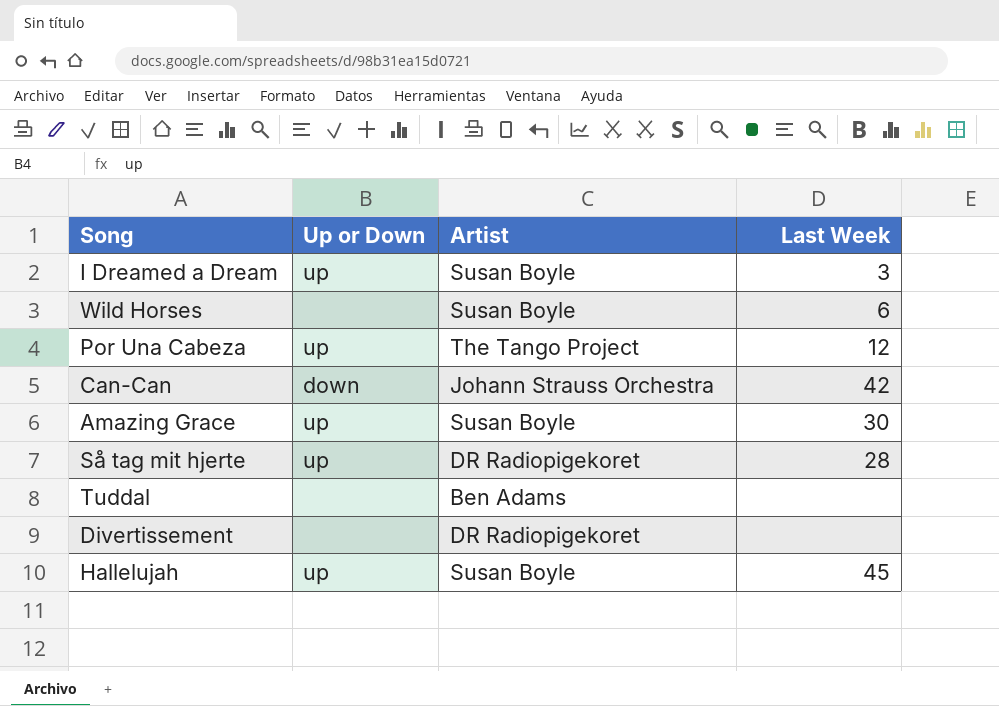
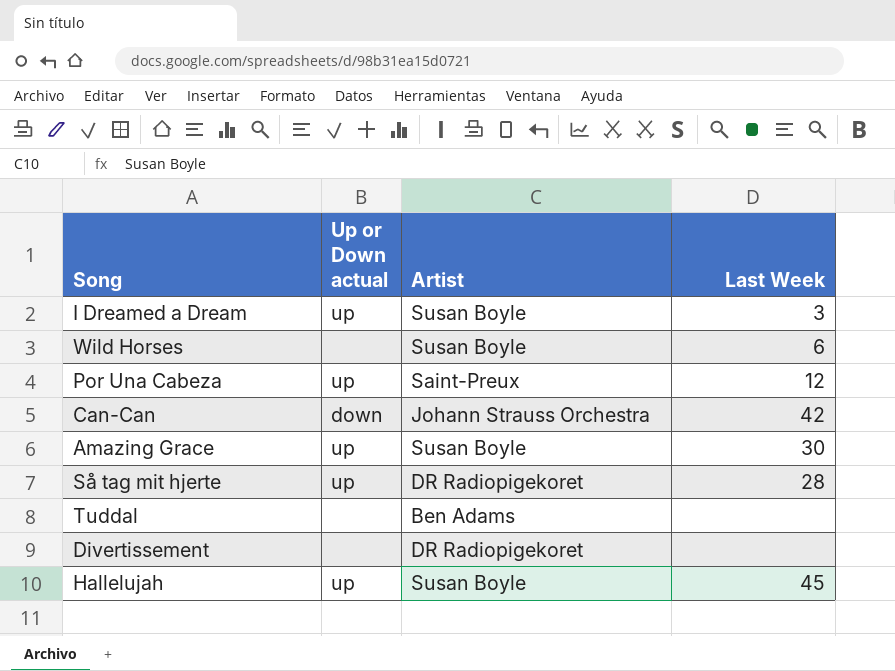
column name: Up or Down -> Up or Down actual
Por Una Cabeza | Artist: The Tango Project -> Saint-Preux

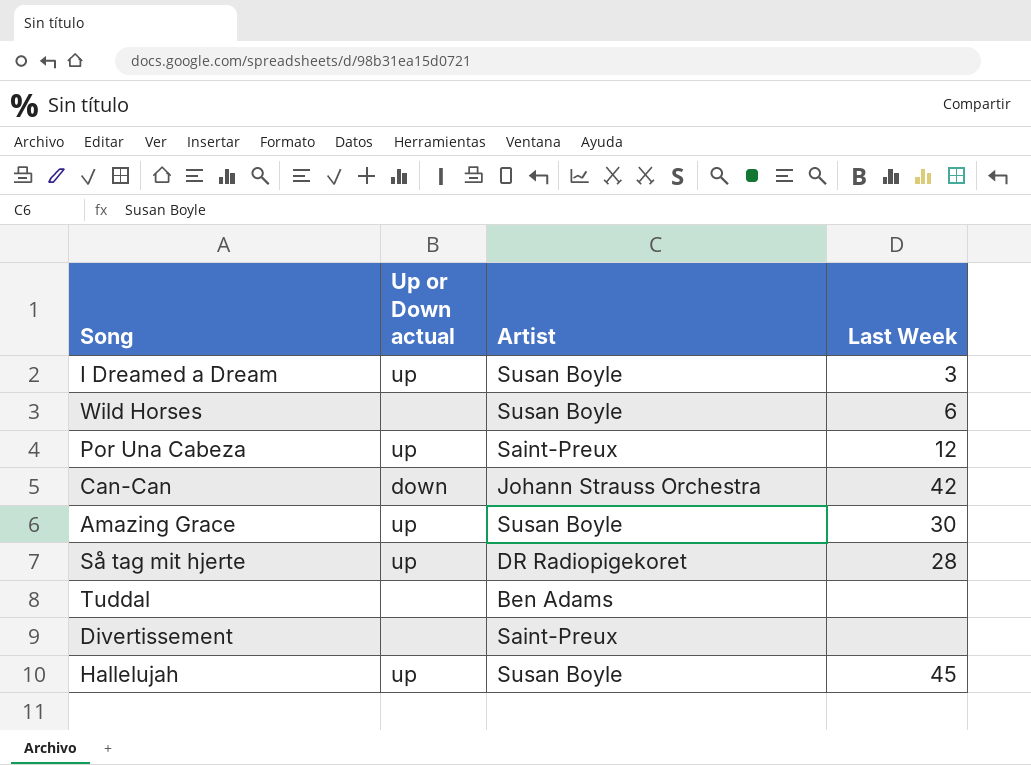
Divertissement | Artist: DR Radiopigekoret -> Saint-Preux

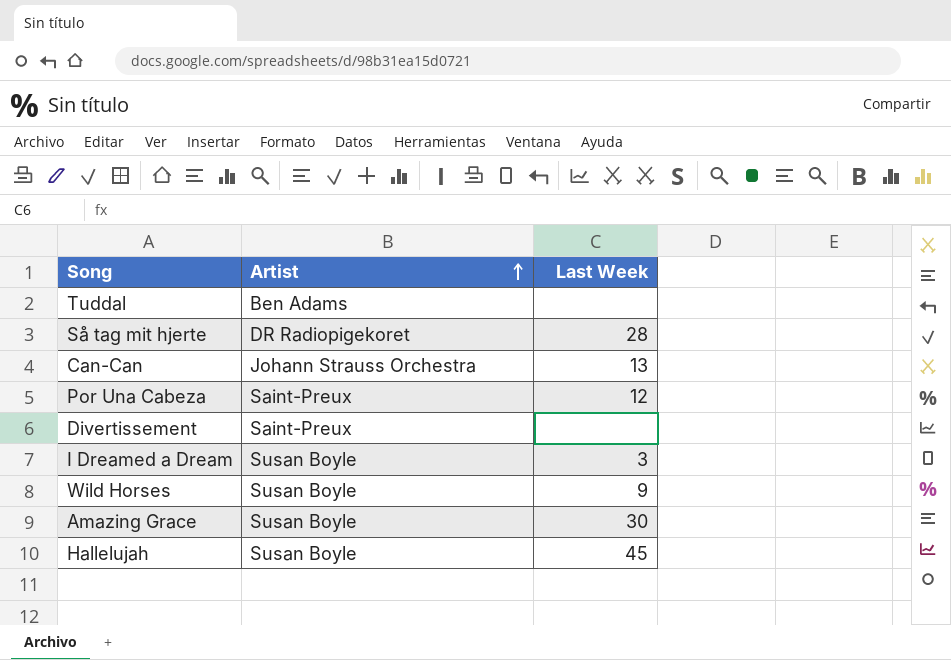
row order: none -> Artist ascending
column Up or Down actual | position: 2 -> none
Can-Can | Last Week: 42 -> 13
Wild Horses | Last Week: 6 -> 9

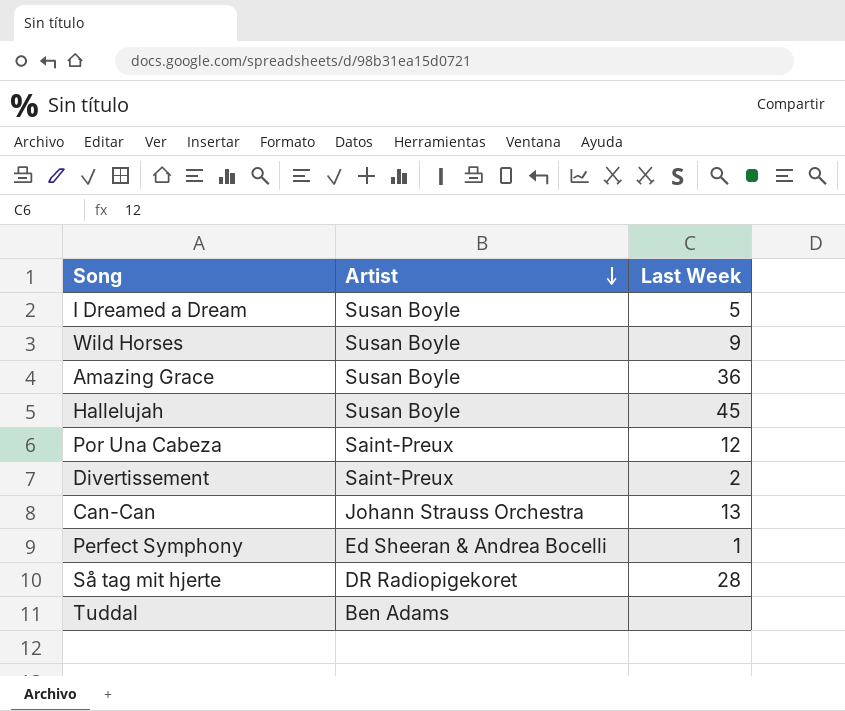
row order: Artist ascending -> Artist descending
I Dreamed a Dream | Last Week: 3 -> 5
Amazing Grace | Last Week: 30 -> 36
Divertissement | Last Week: none -> 2
row Perfect Symphony: none -> Ed Sheeran & Andrea Bocelli | 1

